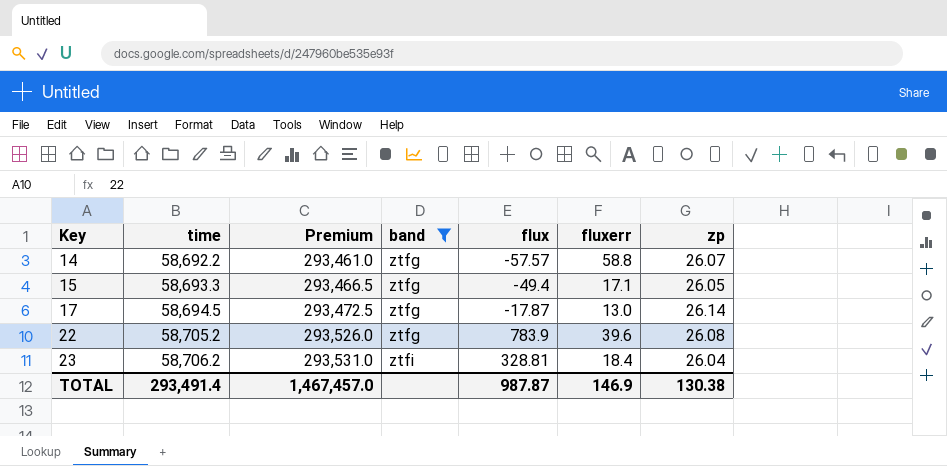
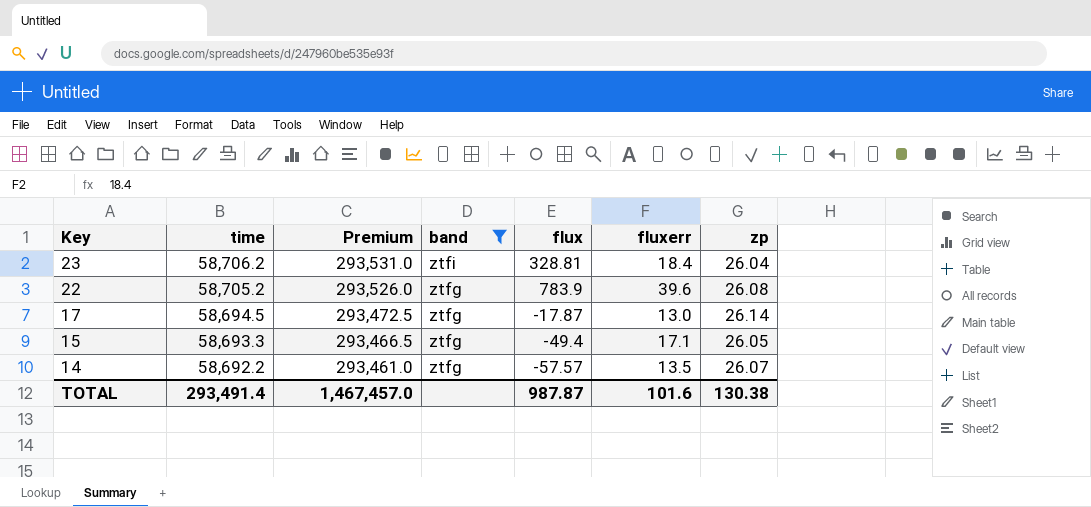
row order: Key ascending -> Key descending
14 | fluxerr: 58.8 -> 13.5
TOTAL | fluxerr: 146.9 -> 101.6

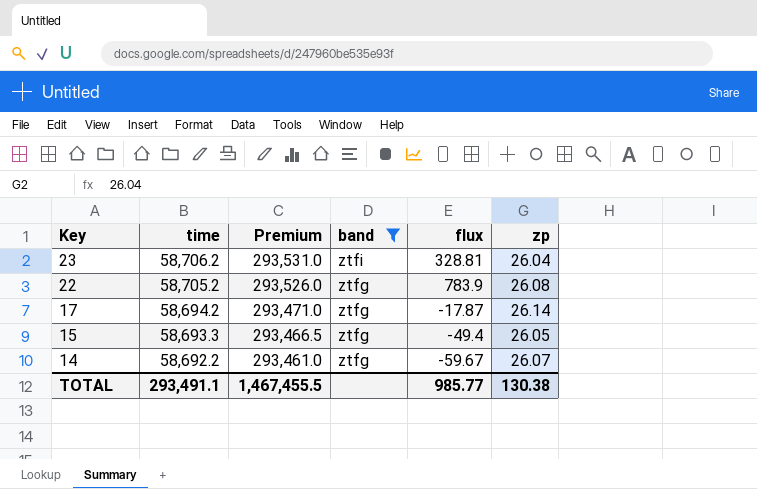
column fluxerr | position: 6 -> none
17 | time: 58,694.5 -> 58,694.2
17 | Premium: 293,472.5 -> 293,471.0
14 | flux: -57.57 -> -59.67
TOTAL | time: 293,491.4 -> 293,491.1
TOTAL | Premium: 1,467,457.0 -> 1,467,455.5
TOTAL | flux: 987.87 -> 985.77

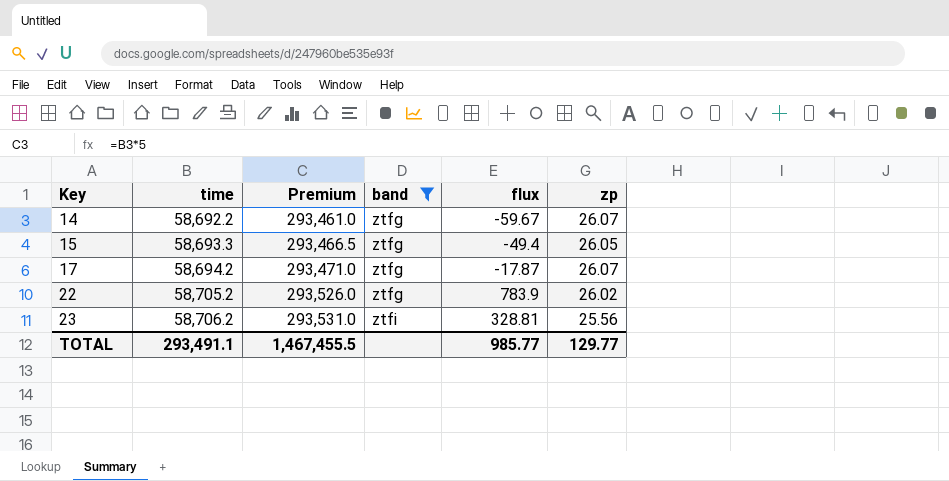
row order: Key descending -> Key ascending
17 | zp: 26.14 -> 26.07
22 | zp: 26.08 -> 26.02
23 | zp: 26.04 -> 25.56
TOTAL | zp: 130.38 -> 129.77

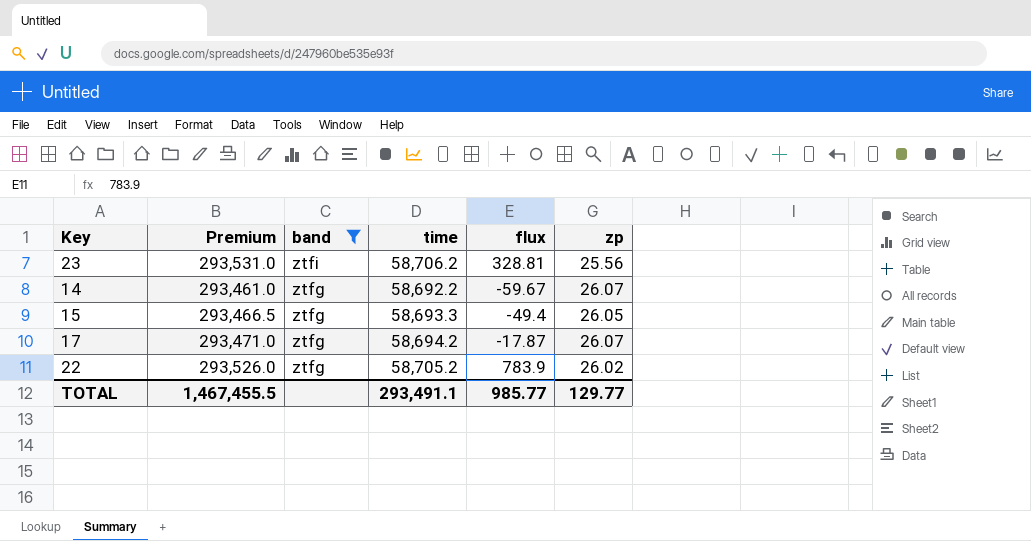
row order: Key ascending -> band descending
column time | position: 2 -> 4

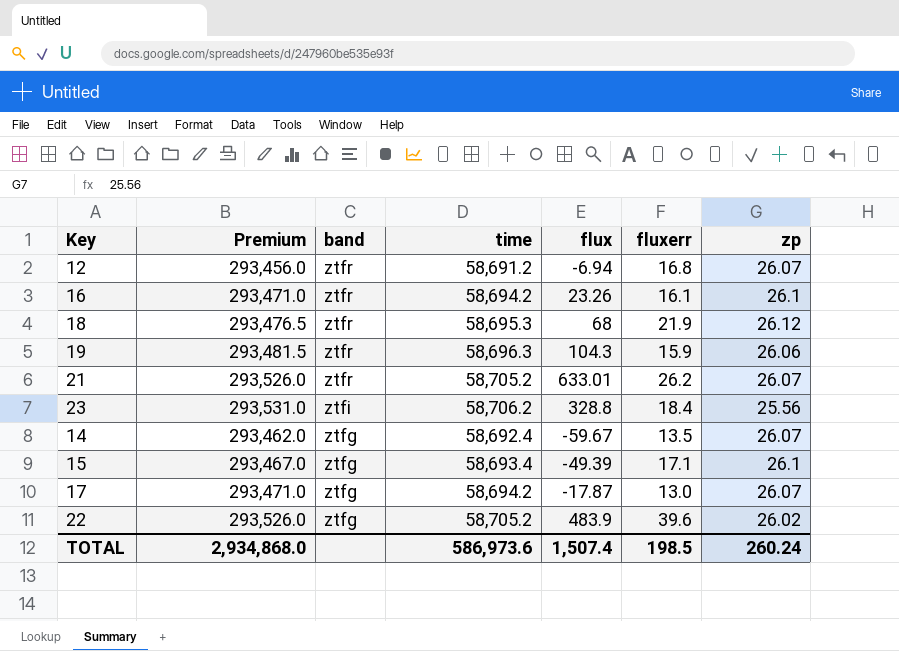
filter: band != ztfr -> none
column fluxerr | position: none -> 6
23 | flux: 328.81 -> 328.8
14 | Premium: 293,461.0 -> 293,462.0
14 | time: 58,692.2 -> 58,692.4
15 | Premium: 293,466.5 -> 293,467.0
15 | time: 58,693.3 -> 58,693.4
15 | flux: -49.4 -> -49.39
15 | zp: 26.05 -> 26.1
22 | flux: 783.9 -> 483.9
TOTAL | Premium: 1,467,455.5 -> 2,934,868.0
TOTAL | time: 293,491.1 -> 586,973.6
TOTAL | flux: 985.77 -> 1,507.4
TOTAL | zp: 129.77 -> 260.24

